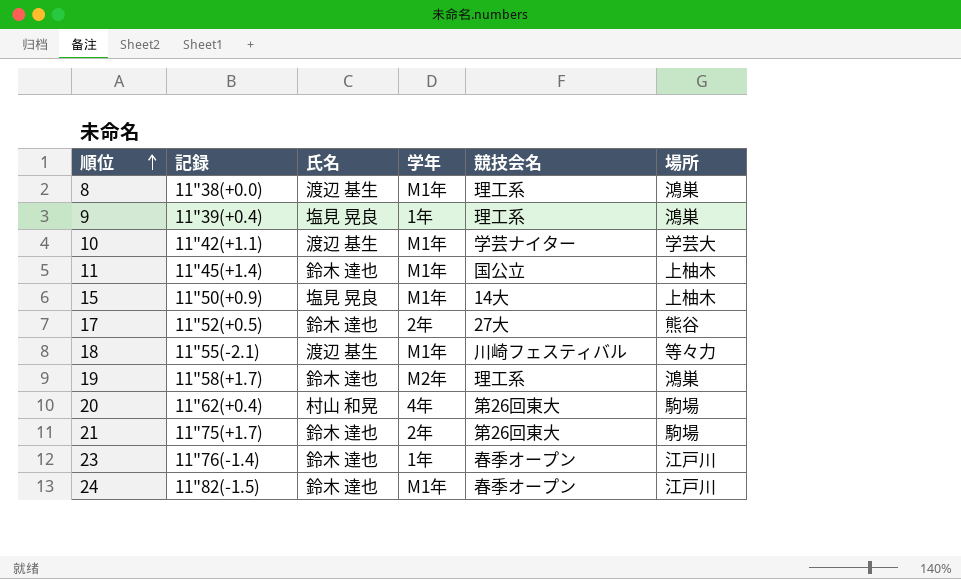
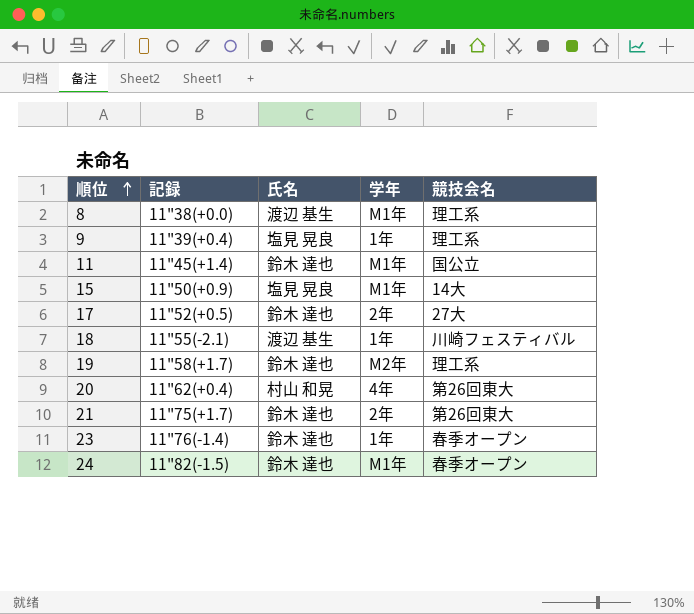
column 場所 | position: 6 -> none
row 10: 11"42(+1.1) | 渡辺 基生 | M1年 | 学芸ナイター | 学芸大 -> none
18 | 学年: M1年 -> 1年

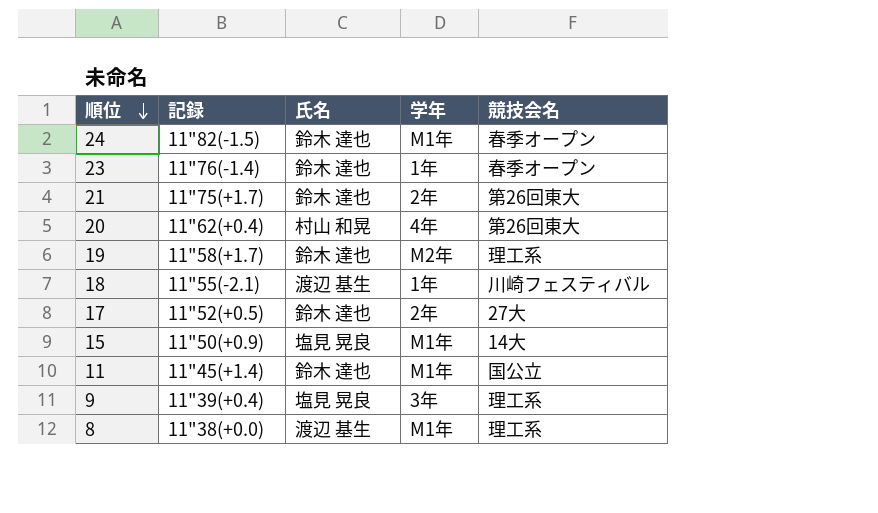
row order: 順位 ascending -> 順位 descending
9 | 学年: 1年 -> 3年

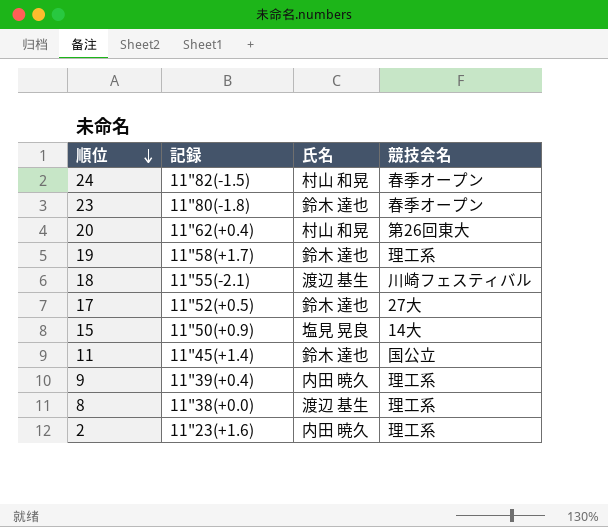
column 学年 | position: 4 -> none
row 21: 11"75(+1.7) | 鈴木 達也 | 2年 | 第26回東大 -> none
24 | 氏名: 鈴木 達也 -> 村山 和晃
23 | 記録: 11"76(-1.4) -> 11"80(-1.8)
9 | 氏名: 塩見 晃良 -> 内田 暁久
row 2: none -> 11"23(+1.6) | 内田 暁久 | 理工系

